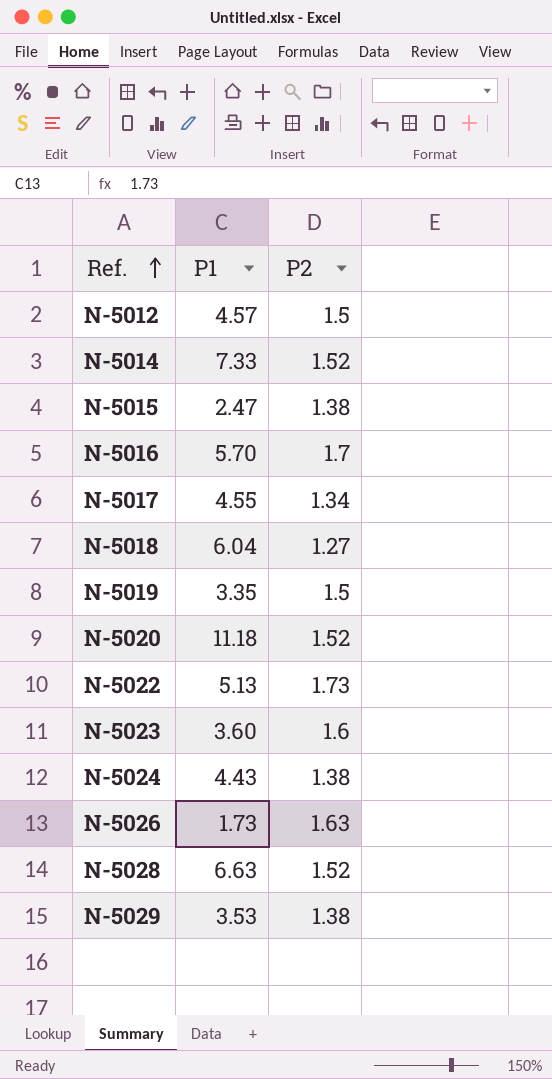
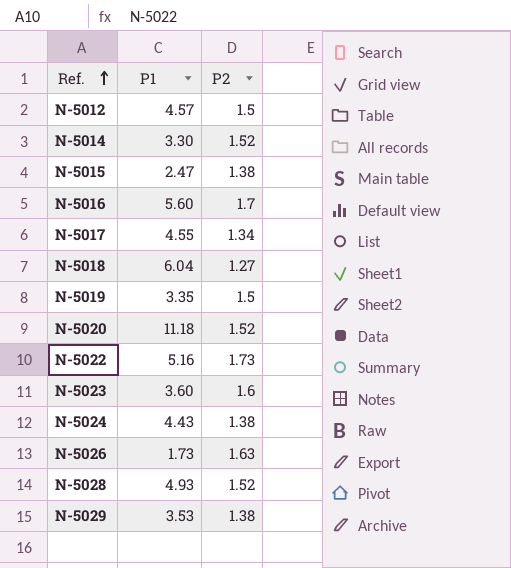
N-5014 | P1: 7.33 -> 3.30
N-5016 | P1: 5.70 -> 5.60
N-5022 | P1: 5.13 -> 5.16
N-5028 | P1: 6.63 -> 4.93

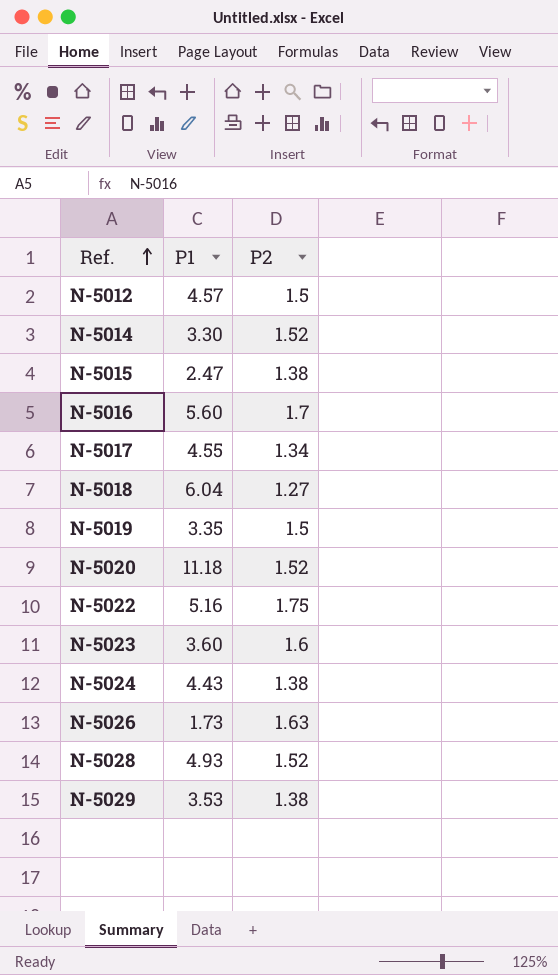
N-5022 | P2: 1.73 -> 1.75

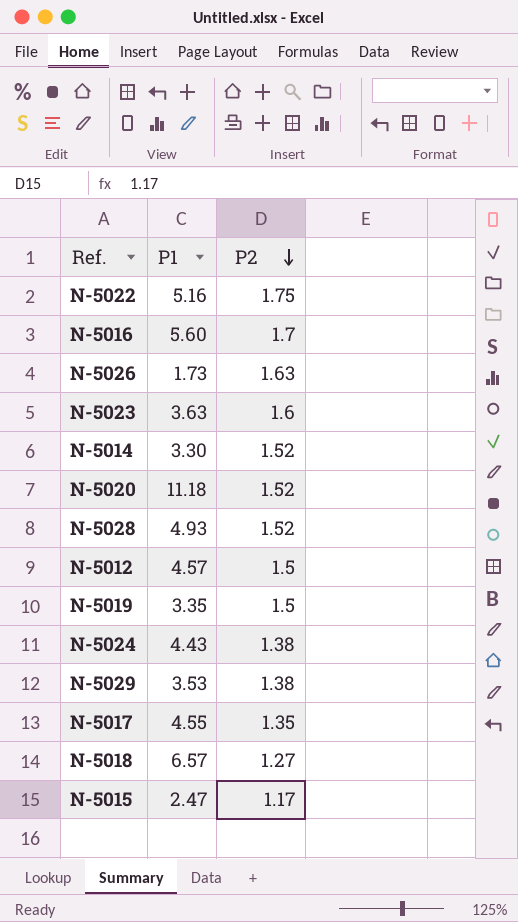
row order: Ref. ascending -> P2 descending
N-5023 | P1: 3.60 -> 3.63
N-5017 | P2: 1.34 -> 1.35
N-5018 | P1: 6.04 -> 6.57
N-5015 | P2: 1.38 -> 1.17

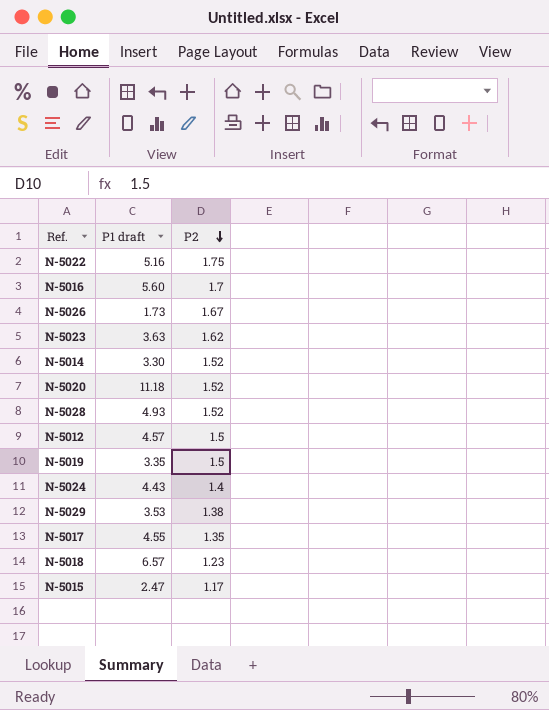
column name: P1 -> P1 draft
N-5026 | P2: 1.63 -> 1.67
N-5023 | P2: 1.6 -> 1.62
N-5024 | P2: 1.38 -> 1.4
N-5018 | P2: 1.27 -> 1.23

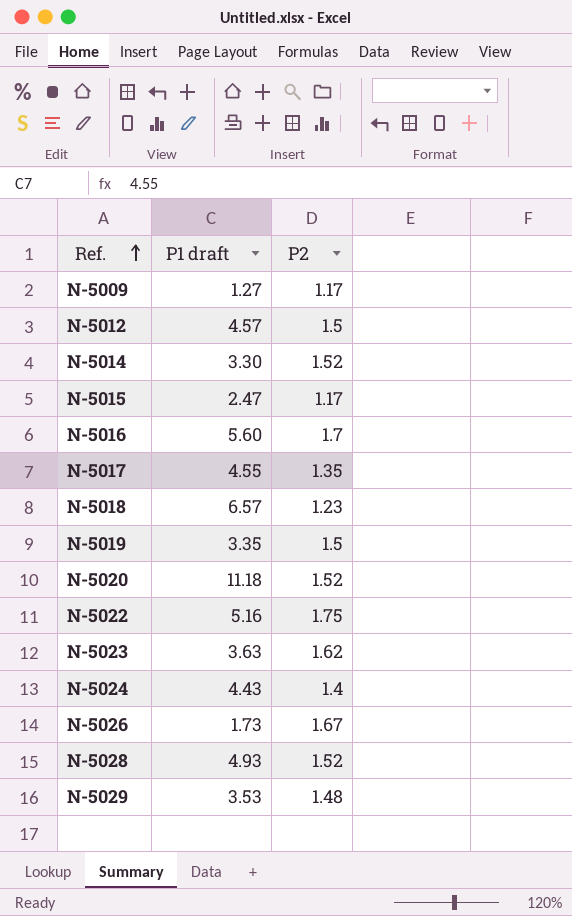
row order: P2 descending -> Ref. ascending
row N-5009: none -> 1.27 | 1.17
N-5029 | P2: 1.38 -> 1.48

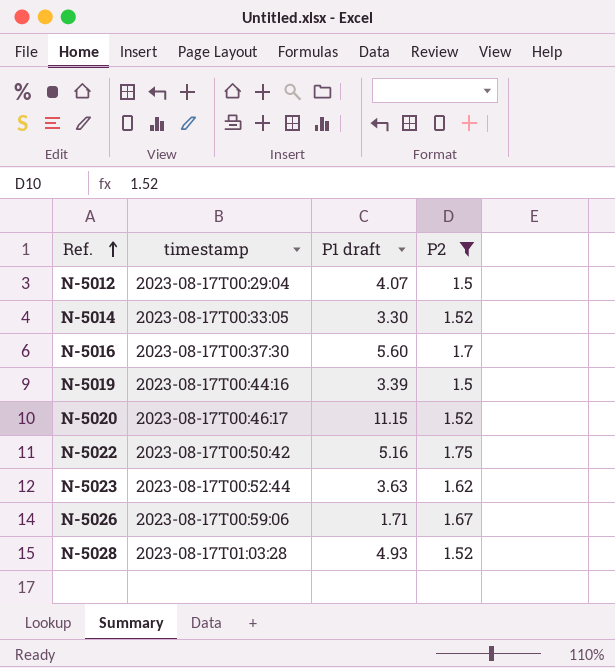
filter: none -> P2 >= 1.5
column timestamp | position: none -> 2
N-5012 | P1 draft: 4.57 -> 4.07
N-5019 | P1 draft: 3.35 -> 3.39
N-5020 | P1 draft: 11.18 -> 11.15
N-5026 | P1 draft: 1.73 -> 1.71

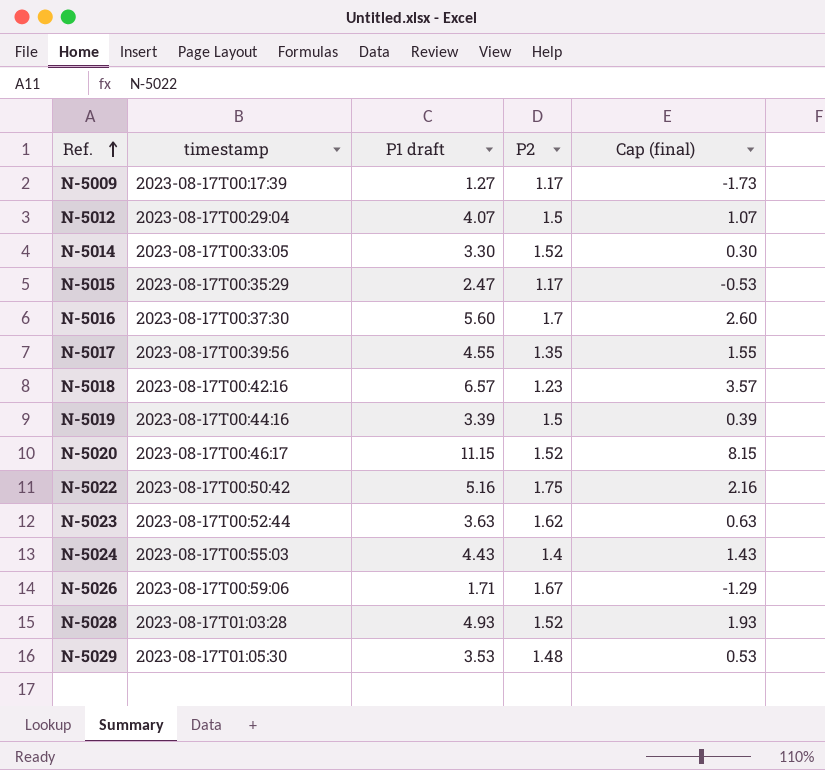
filter: P2 >= 1.5 -> none
column Cap (final) | formula: none -> [P1 draft] - 3

